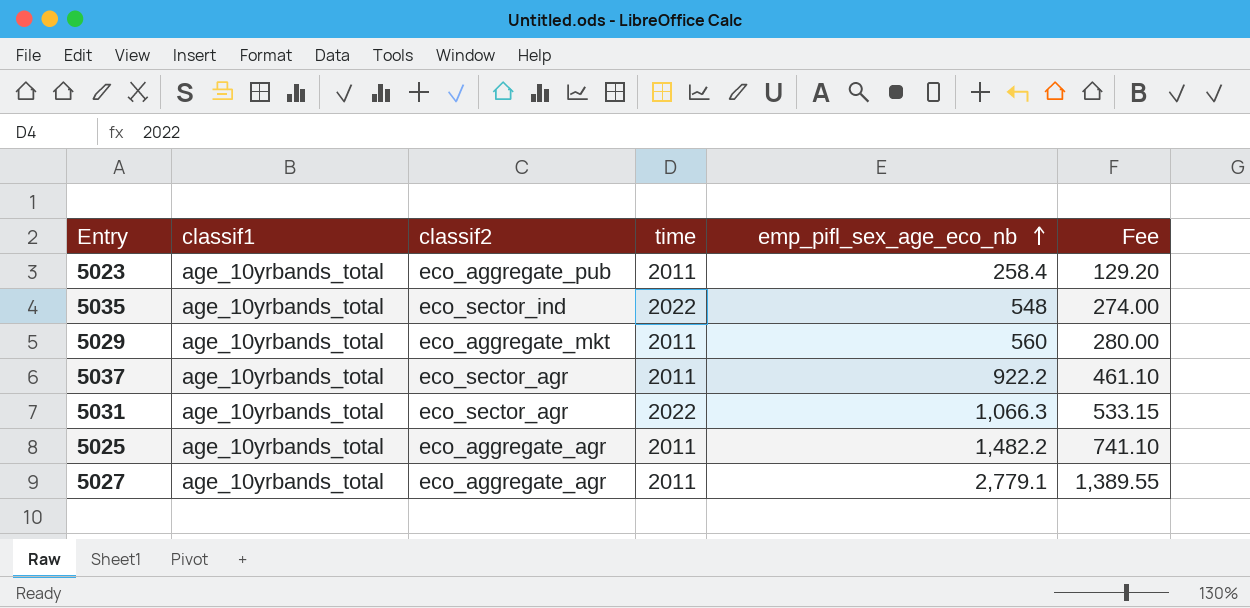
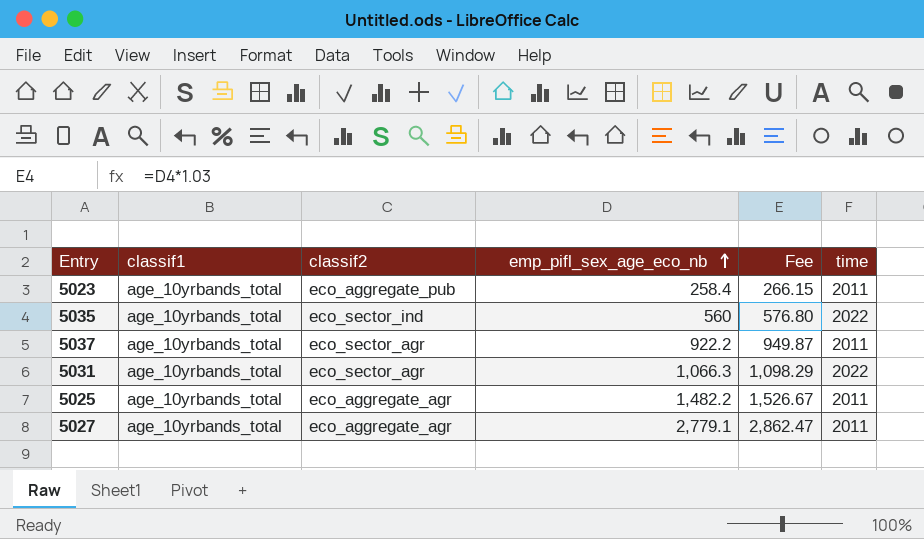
column Fee | formula: [emp_pifl_sex_age_eco_nb] * 0.5 -> [emp_pifl_sex_age_eco_nb] * 1.03
column time | position: 4 -> 6
row 5029: age_10yrbands_total | eco_aggregate_mkt | 2011 | 560 | 280.00 -> none
5035 | emp_pifl_sex_age_eco_nb: 548 -> 560

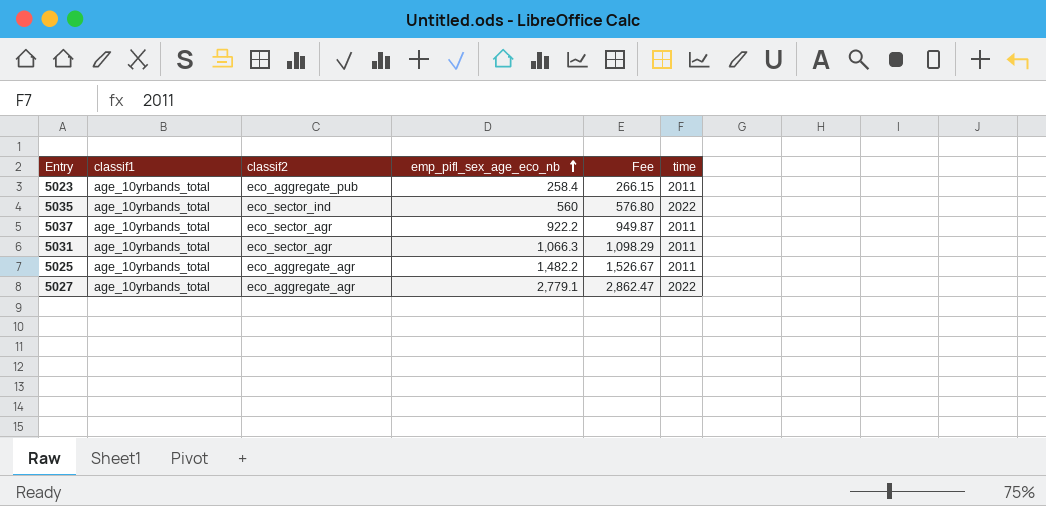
5031 | time: 2022 -> 2011
5027 | time: 2011 -> 2022

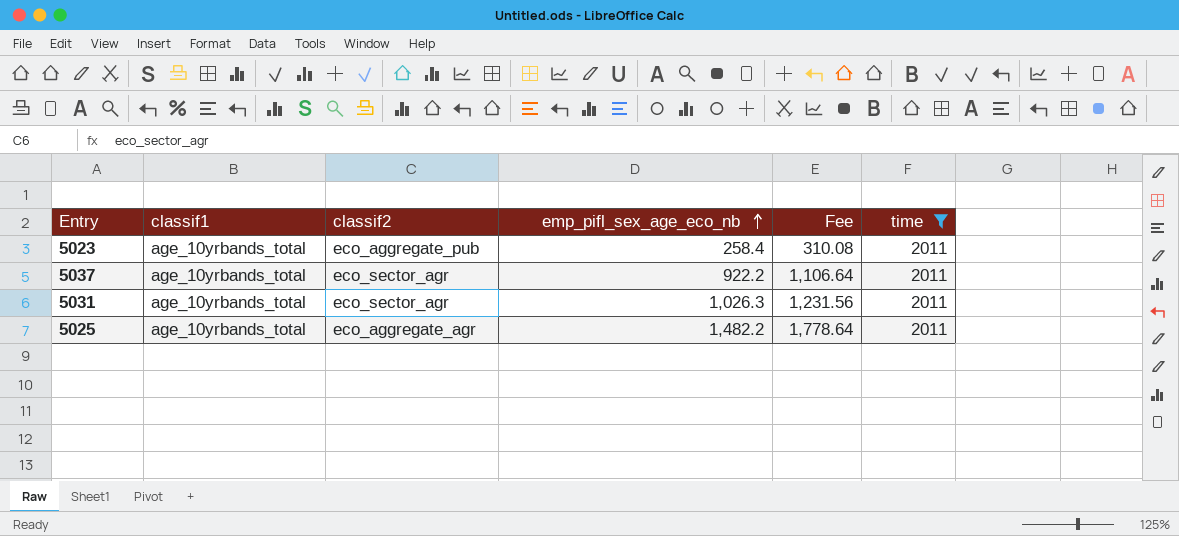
filter: none -> time = 2011
column Fee | formula: [emp_pifl_sex_age_eco_nb] * 1.03 -> [emp_pifl_sex_age_eco_nb] * 1.2
5031 | emp_pifl_sex_age_eco_nb: 1,066.3 -> 1,026.3

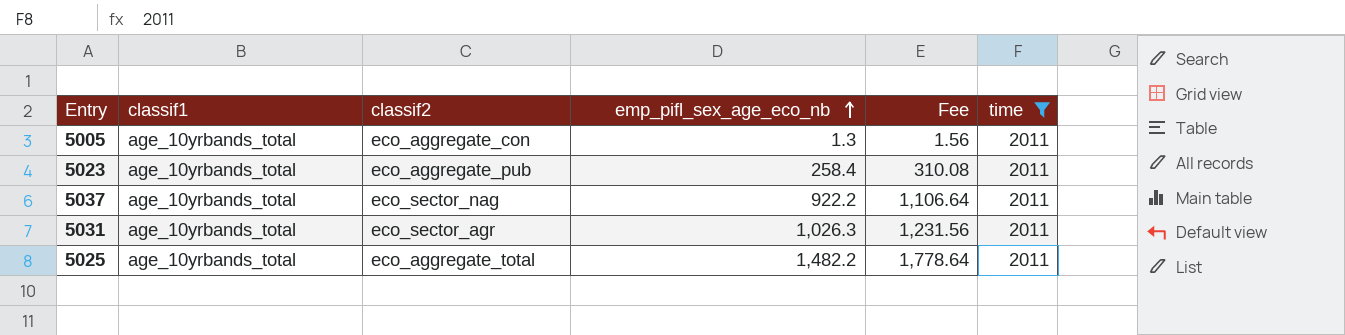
row 5005: none -> age_10yrbands_total | eco_aggregate_con | 1.3 | 1.56 | 2011
5037 | classif2: eco_sector_agr -> eco_sector_nag
5025 | classif2: eco_aggregate_agr -> eco_aggregate_total

